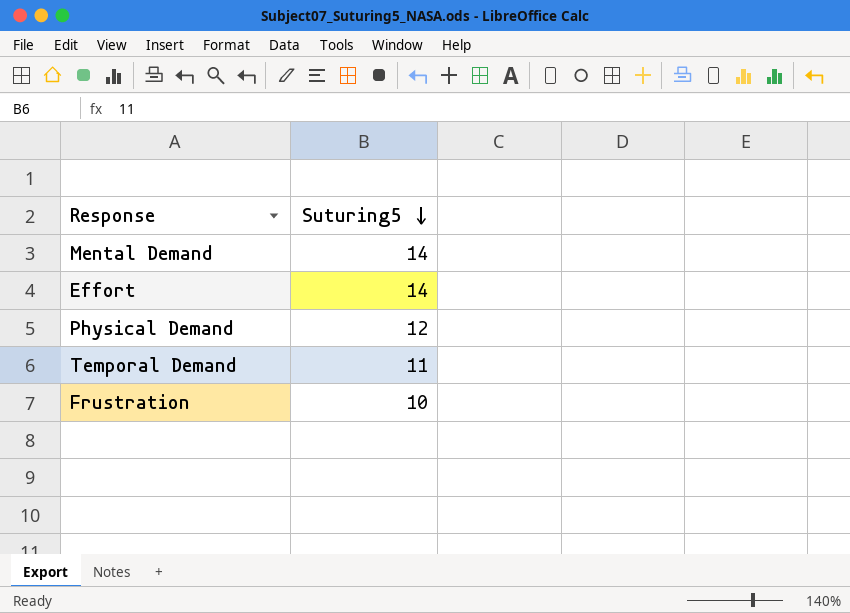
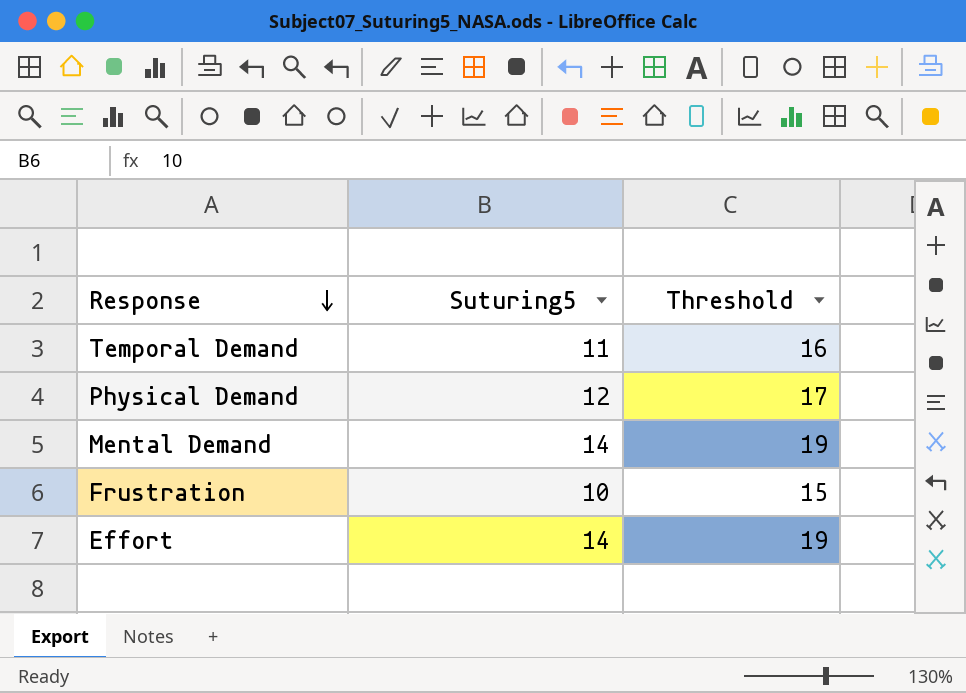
row order: Suturing5 descending -> Response descending
column Threshold | formula: none -> [Suturing5] + 5

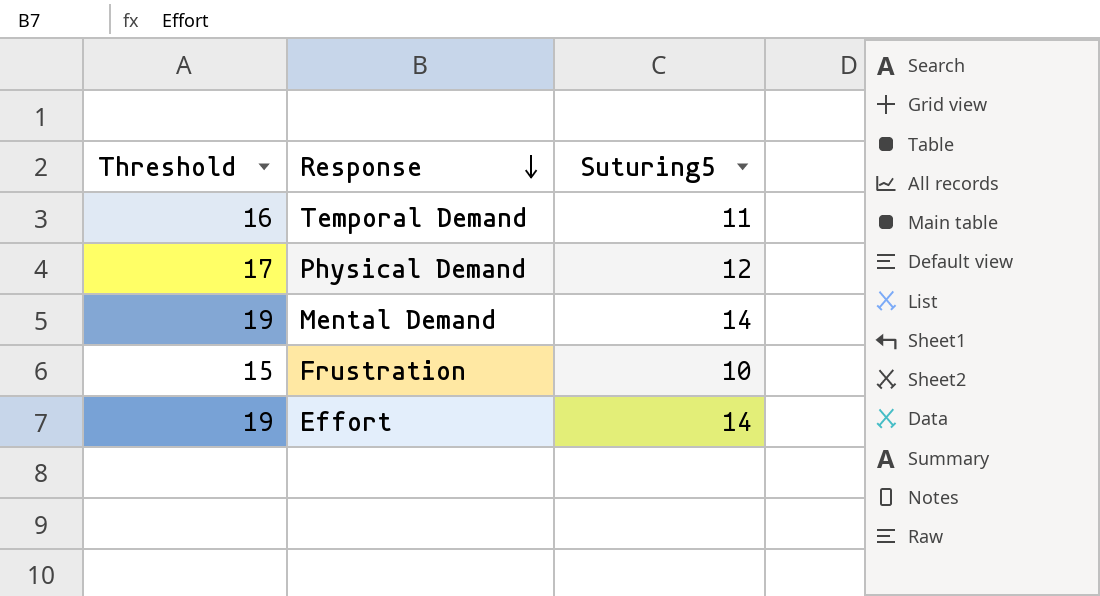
column Threshold | position: 3 -> 1

